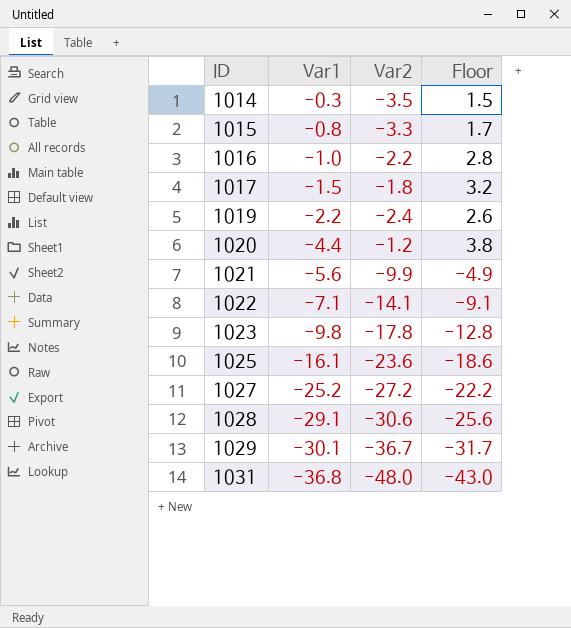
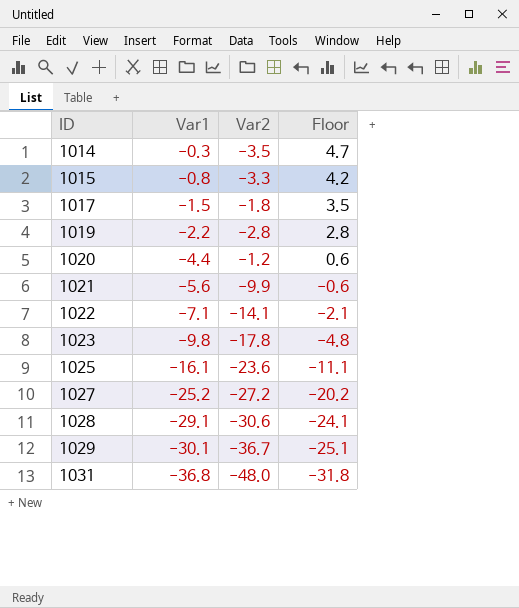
column Floor | formula: [Var2] + 5 -> [Var1] + 5
row 1016: -1.0 | -2.2 | 2.8 -> none
1019 | Var2: -2.4 -> -2.8

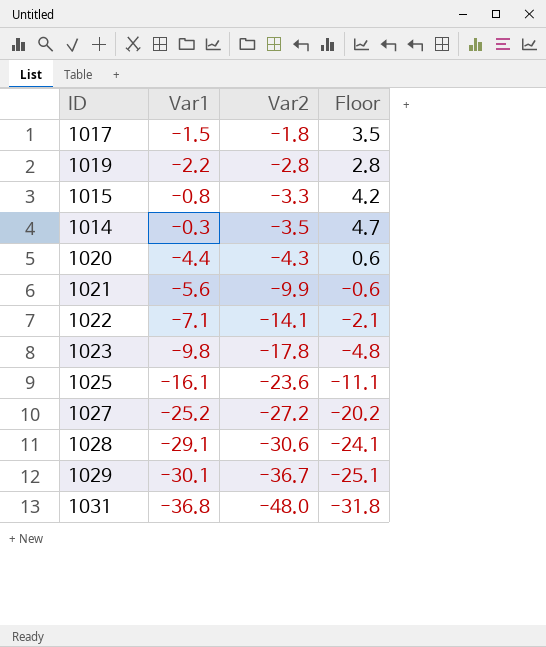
row order: ID ascending -> Var2 descending
1020 | Var2: -1.2 -> -4.3

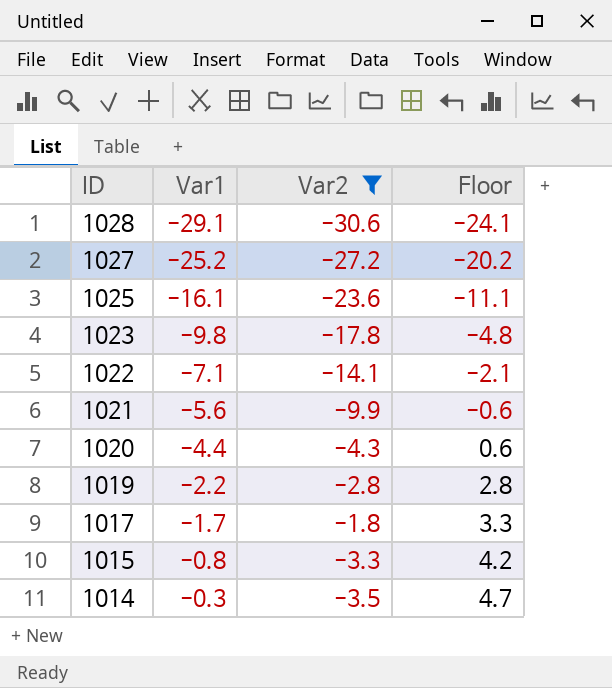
filter: none -> Var2 >= -30.6
row order: Var2 descending -> ID descending
1017 | Var1: -1.5 -> -1.7
1017 | Floor: 3.5 -> 3.3

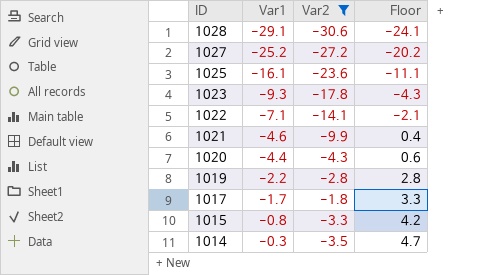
1023 | Var1: -9.8 -> -9.3
1023 | Floor: -4.8 -> -4.3
1021 | Var1: -5.6 -> -4.6
1021 | Floor: -0.6 -> 0.4

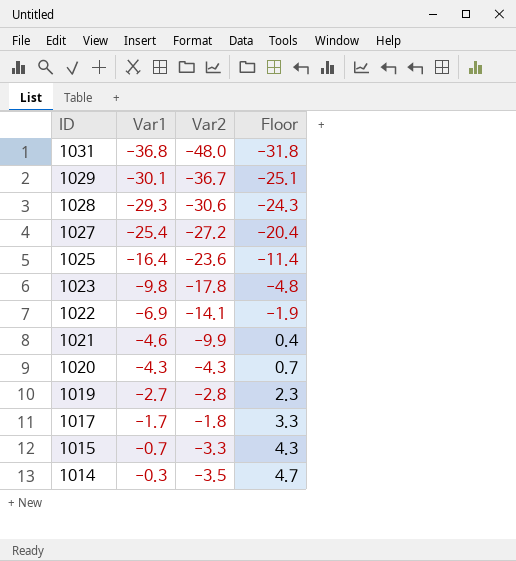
filter: Var2 >= -30.6 -> none
1028 | Var1: -29.1 -> -29.3
1028 | Floor: -24.1 -> -24.3
1027 | Var1: -25.2 -> -25.4
1027 | Floor: -20.2 -> -20.4
1025 | Var1: -16.1 -> -16.4
1025 | Floor: -11.1 -> -11.4
1023 | Var1: -9.3 -> -9.8
1023 | Floor: -4.3 -> -4.8
1022 | Var1: -7.1 -> -6.9
1022 | Floor: -2.1 -> -1.9
1020 | Var1: -4.4 -> -4.3
1020 | Floor: 0.6 -> 0.7
1019 | Var1: -2.2 -> -2.7
1019 | Floor: 2.8 -> 2.3
1015 | Var1: -0.8 -> -0.7
1015 | Floor: 4.2 -> 4.3

